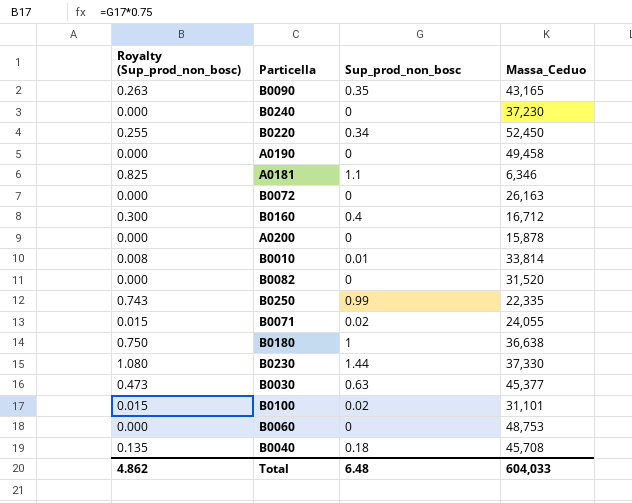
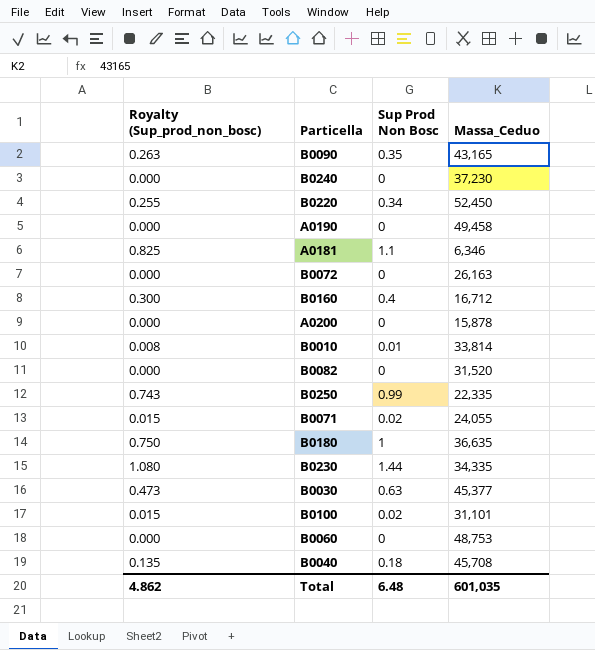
column name: Sup_prod_non_bosc -> Sup Prod Non Bosc
B0180 | Massa_Ceduo: 36,638 -> 36,635
B0230 | Massa_Ceduo: 37,330 -> 34,335
Total | Massa_Ceduo: 604,033 -> 601,035

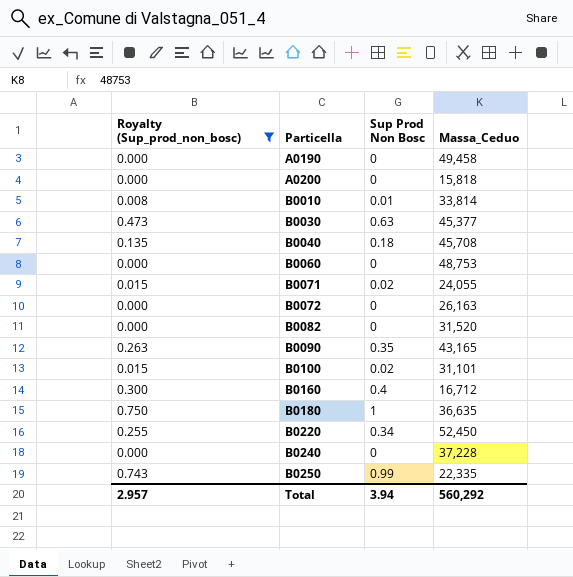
filter: none -> Royalty (Sup_prod_non_bosc) <= 0.750
row order: none -> Particella ascending
A0200 | Massa_Ceduo: 15,878 -> 15,818
B0240 | Massa_Ceduo: 37,230 -> 37,228
Total | Royalty (Sup_prod_non_bosc): 4.862 -> 2.957
Total | Sup Prod Non Bosc: 6.48 -> 3.94
Total | Massa_Ceduo: 601,035 -> 560,292

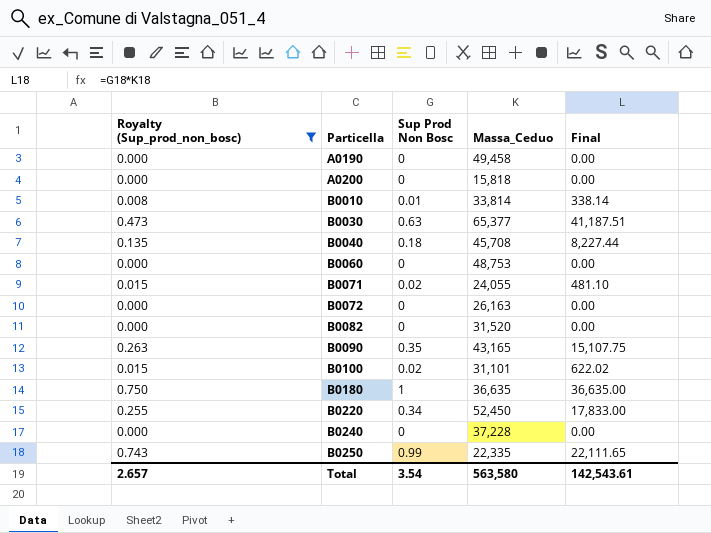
column Final | formula: none -> [Sup Prod Non Bosc] * [Massa_Ceduo]
row B0160: 0.300 | 0.4 | 16,712 -> none
B0030 | Massa_Ceduo: 45,377 -> 65,377
Total | Royalty (Sup_prod_non_bosc): 2.957 -> 2.657
Total | Sup Prod Non Bosc: 3.94 -> 3.54
Total | Massa_Ceduo: 560,292 -> 563,580

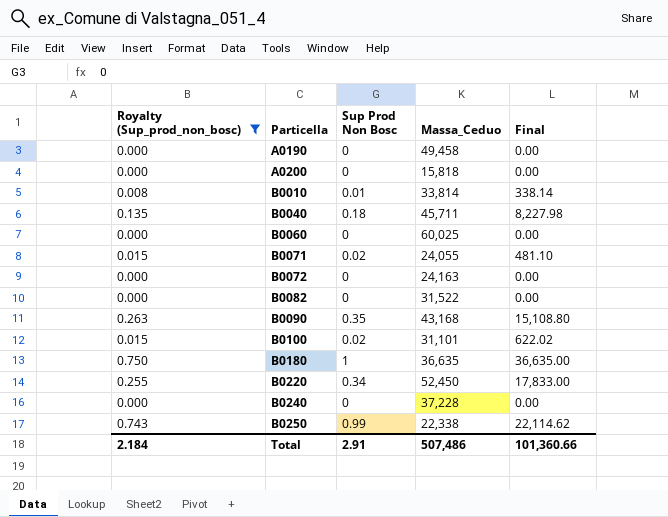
row B0030: 0.473 | 0.63 | 65,377 | 41,187.51 -> none
B0040 | Massa_Ceduo: 45,708 -> 45,711
B0040 | Final: 8,227.44 -> 8,227.98
B0060 | Massa_Ceduo: 48,753 -> 60,025
B0072 | Massa_Ceduo: 26,163 -> 24,163
B0082 | Massa_Ceduo: 31,520 -> 31,522
B0090 | Massa_Ceduo: 43,165 -> 43,168
B0090 | Final: 15,107.75 -> 15,108.80
B0250 | Massa_Ceduo: 22,335 -> 22,338
B0250 | Final: 22,111.65 -> 22,114.62
Total | Royalty (Sup_prod_non_bosc): 2.657 -> 2.184
Total | Sup Prod Non Bosc: 3.54 -> 2.91
Total | Massa_Ceduo: 563,580 -> 507,486
Total | Final: 142,543.61 -> 101,360.66

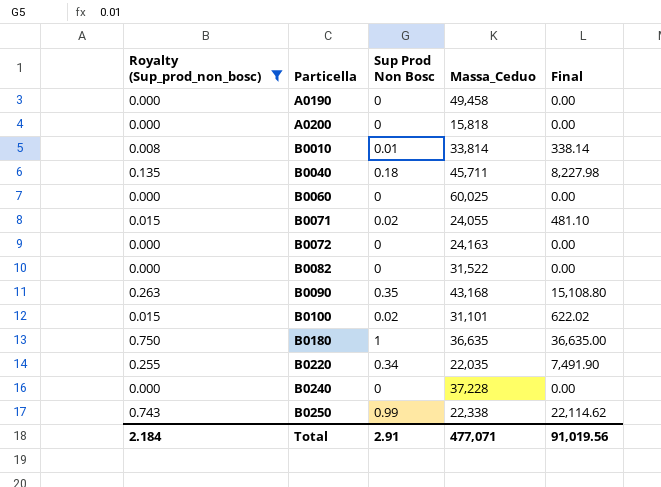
B0220 | Massa_Ceduo: 52,450 -> 22,035
B0220 | Final: 17,833.00 -> 7,491.90
Total | Massa_Ceduo: 507,486 -> 477,071
Total | Final: 101,360.66 -> 91,019.56

